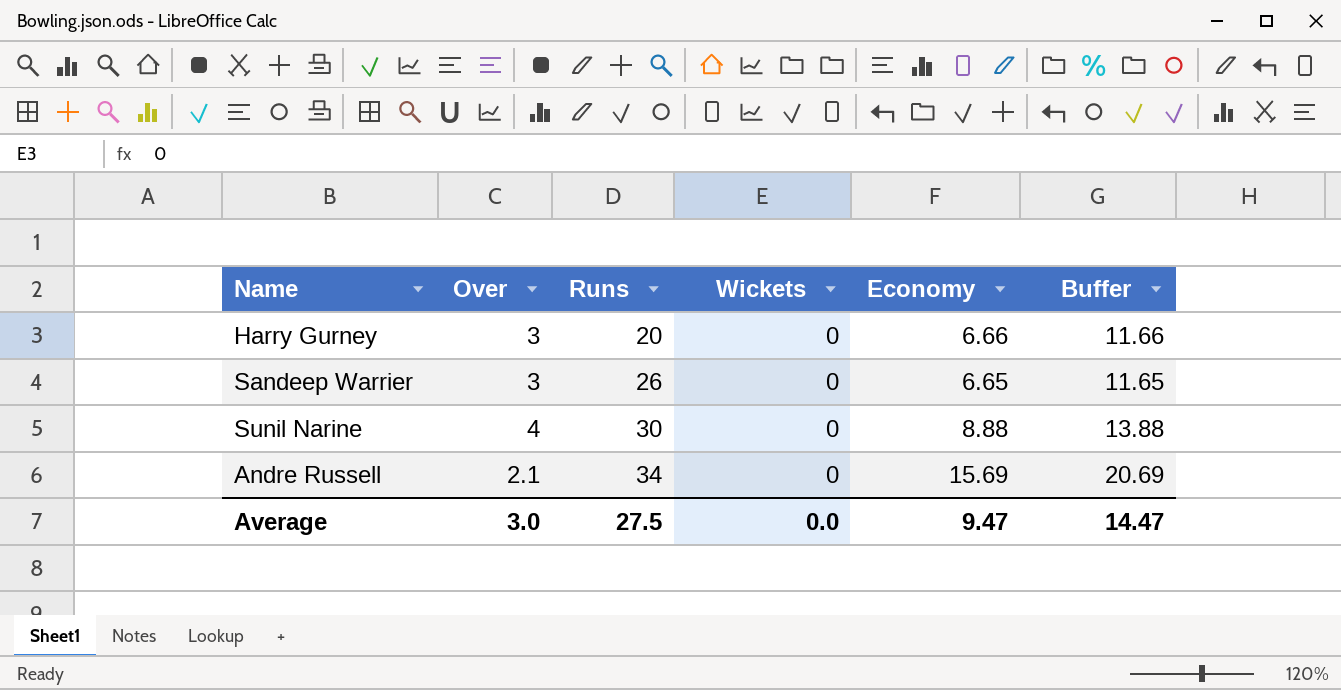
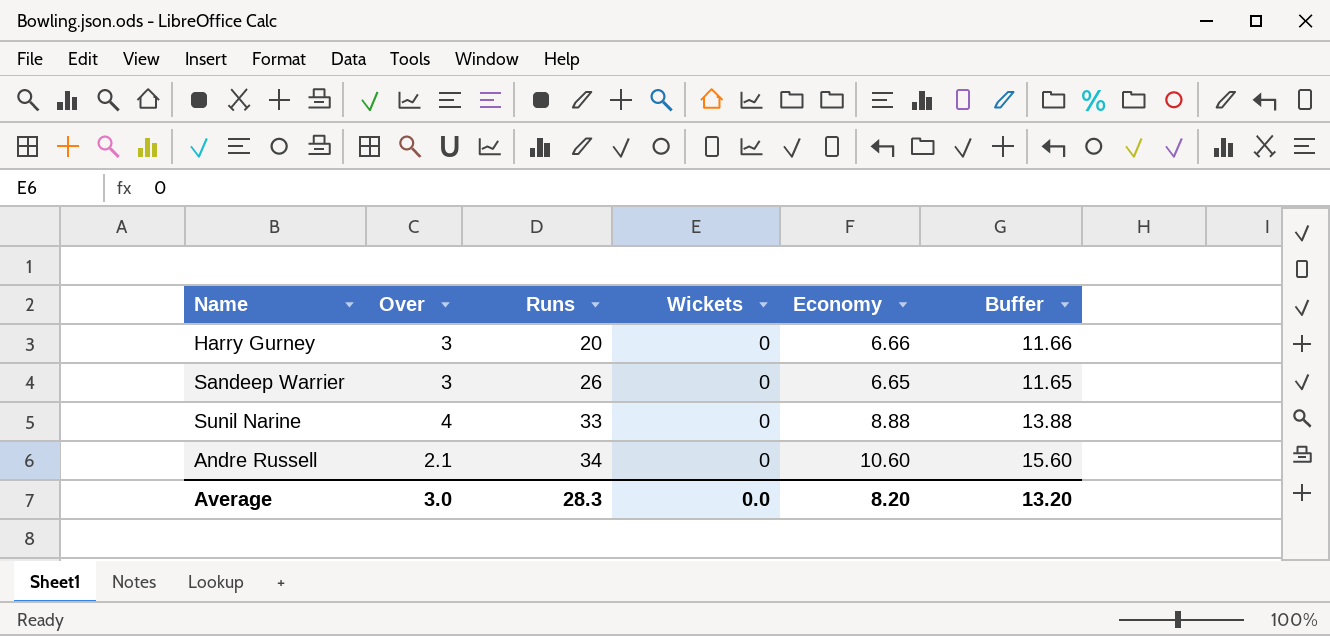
Sunil Narine | Runs: 30 -> 33
Andre Russell | Economy: 15.69 -> 10.60
Andre Russell | Buffer: 20.69 -> 15.60
Average | Runs: 27.5 -> 28.3
Average | Economy: 9.47 -> 8.20
Average | Buffer: 14.47 -> 13.20

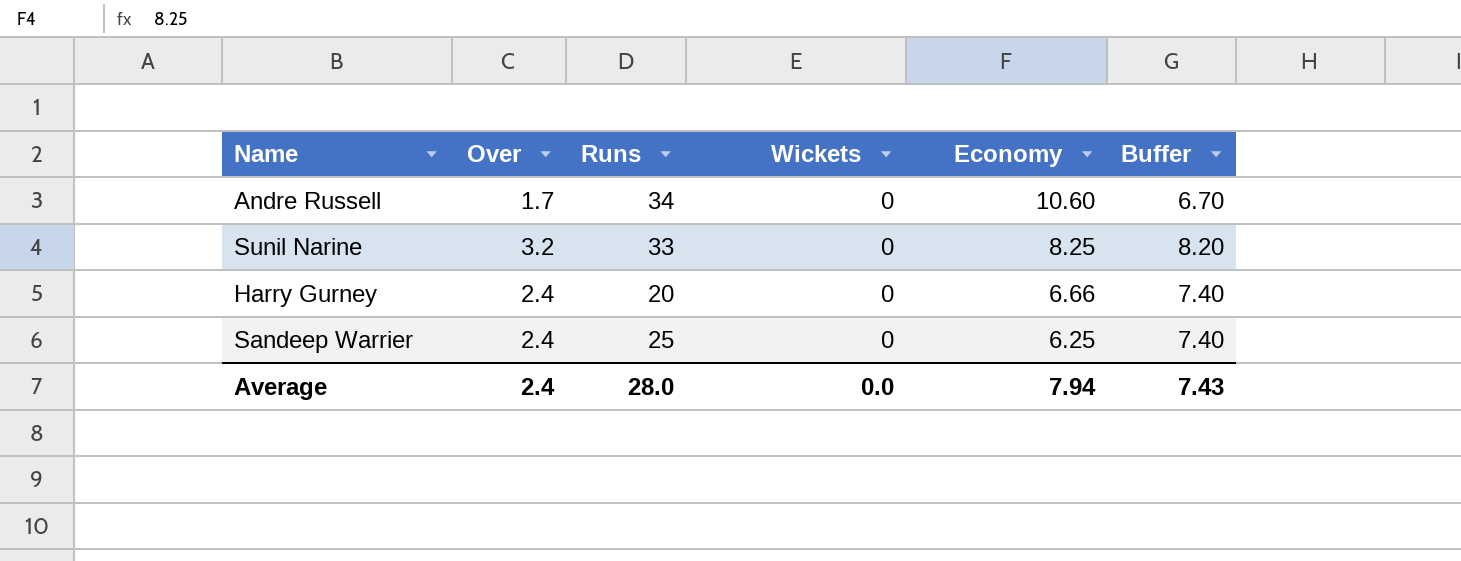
row order: Runs ascending -> Economy descending
column Buffer | formula: [Economy] + 5 -> [Over] + 5
Andre Russell | Over: 2.1 -> 1.7
Sunil Narine | Over: 4 -> 3.2
Sunil Narine | Economy: 8.88 -> 8.25
Harry Gurney | Over: 3 -> 2.4
Sandeep Warrier | Over: 3 -> 2.4
Sandeep Warrier | Runs: 26 -> 25
Sandeep Warrier | Economy: 6.65 -> 6.25
Average | Over: 3.0 -> 2.4
Average | Runs: 28.3 -> 28.0
Average | Economy: 8.20 -> 7.94
Average | Buffer: 13.20 -> 7.43

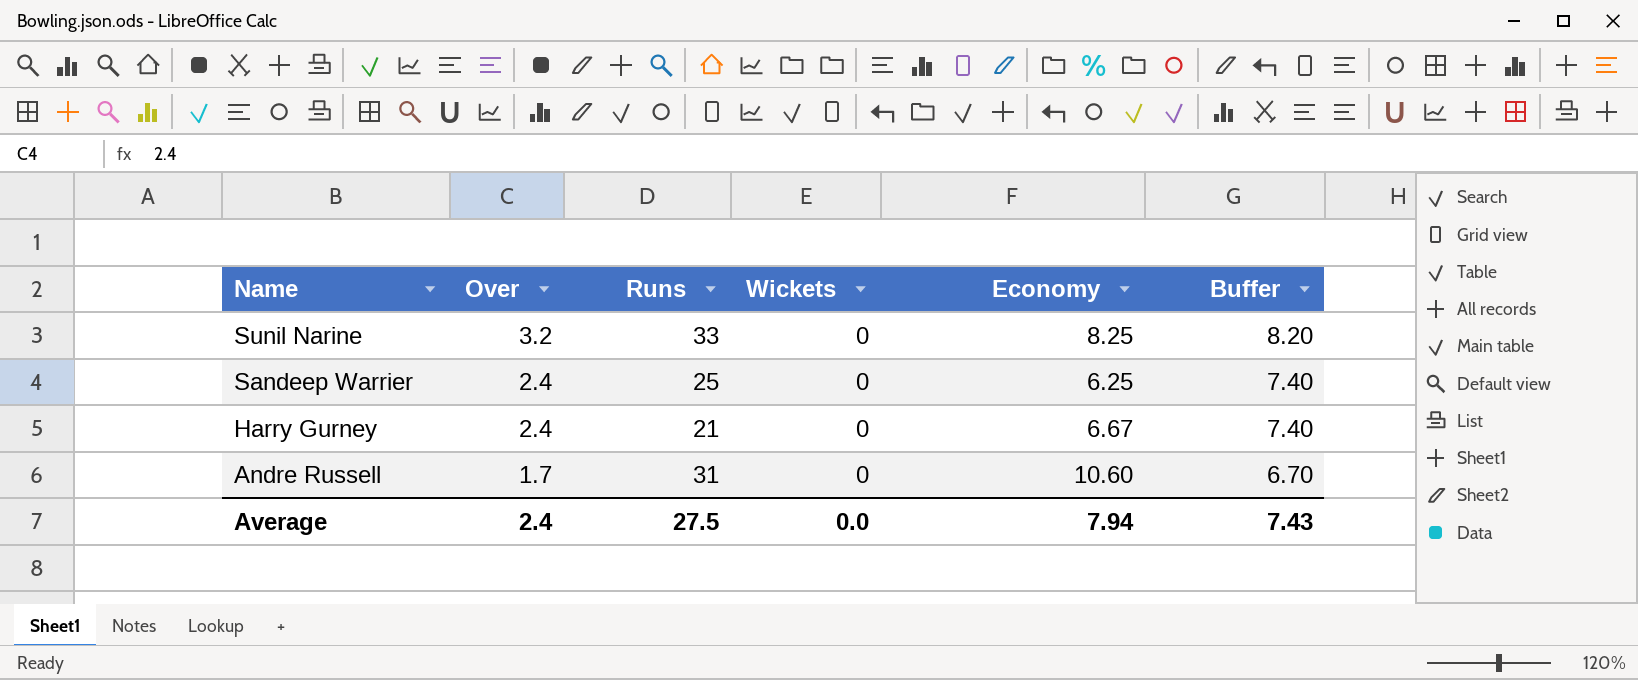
row order: Economy descending -> Name descending
Harry Gurney | Runs: 20 -> 21
Harry Gurney | Economy: 6.66 -> 6.67
Andre Russell | Runs: 34 -> 31
Average | Runs: 28.0 -> 27.5

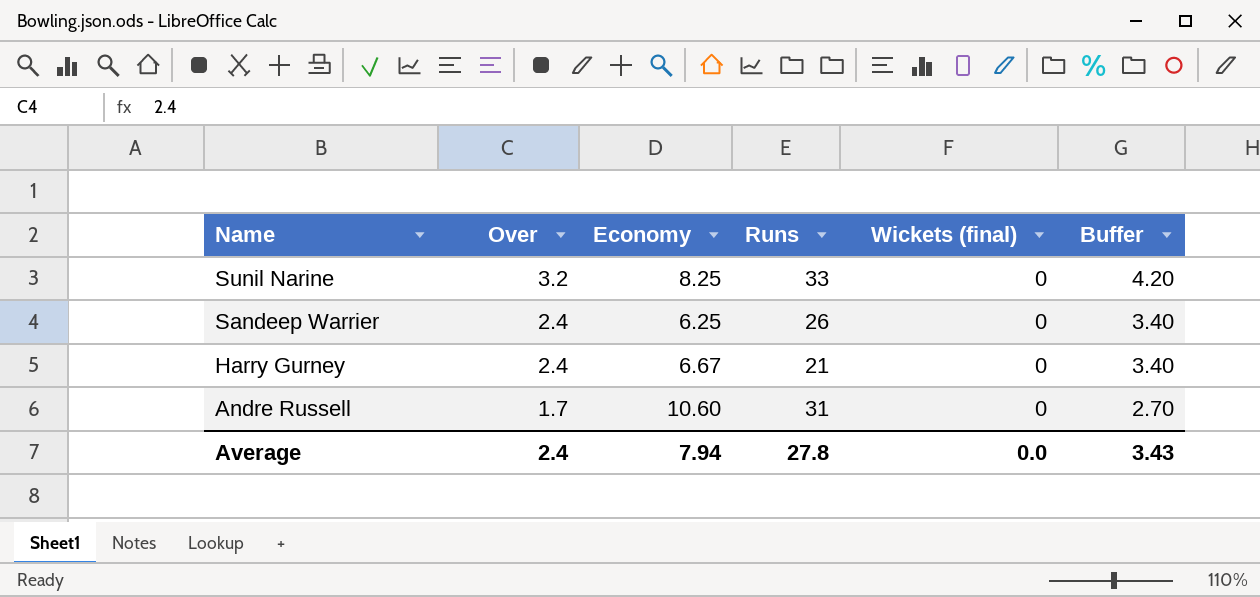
column Economy | position: 5 -> 3
column name: Wickets -> Wickets (final)
column Buffer | formula: [Over] + 5 -> [Over] + 1
Sandeep Warrier | Runs: 25 -> 26
Average | Runs: 27.5 -> 27.8
Average | Buffer: 7.43 -> 3.43

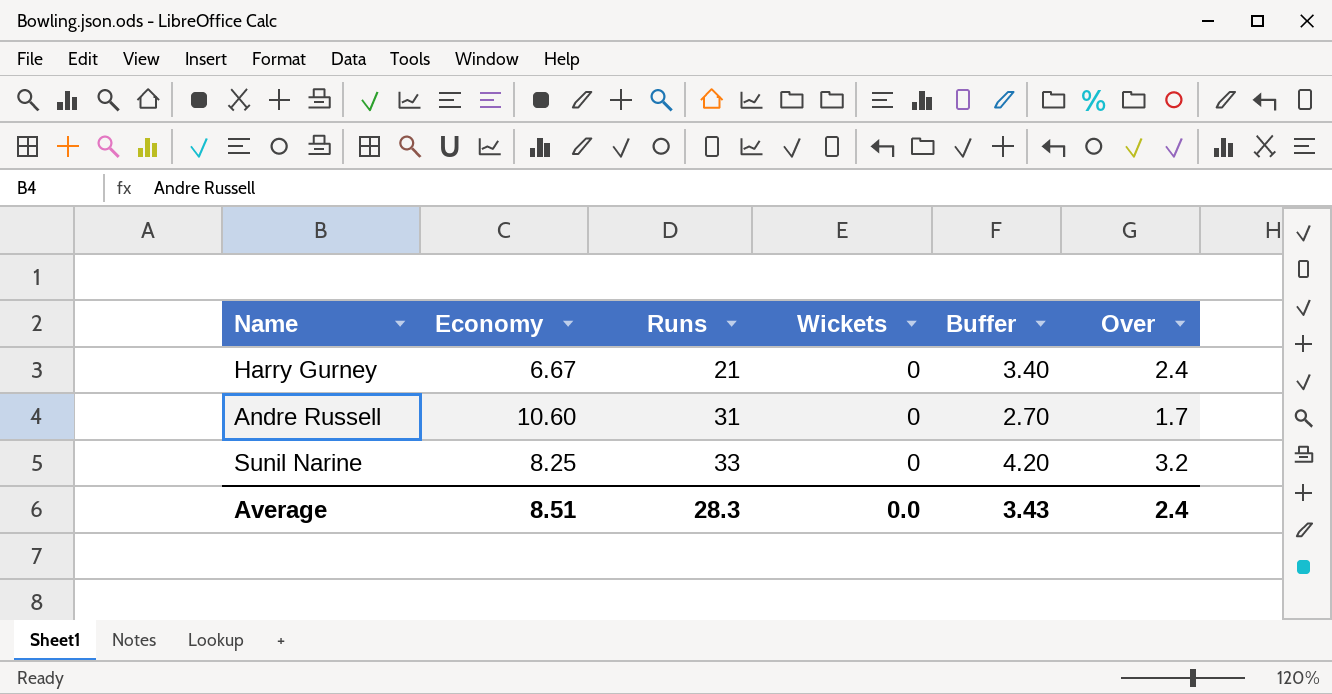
row order: Name descending -> Runs ascending
column name: Wickets (final) -> Wickets
column Over | position: 2 -> 6
row Sandeep Warrier: 2.4 | 6.25 | 26 | 0 | 3.40 -> none
Average | Economy: 7.94 -> 8.51
Average | Runs: 27.8 -> 28.3

